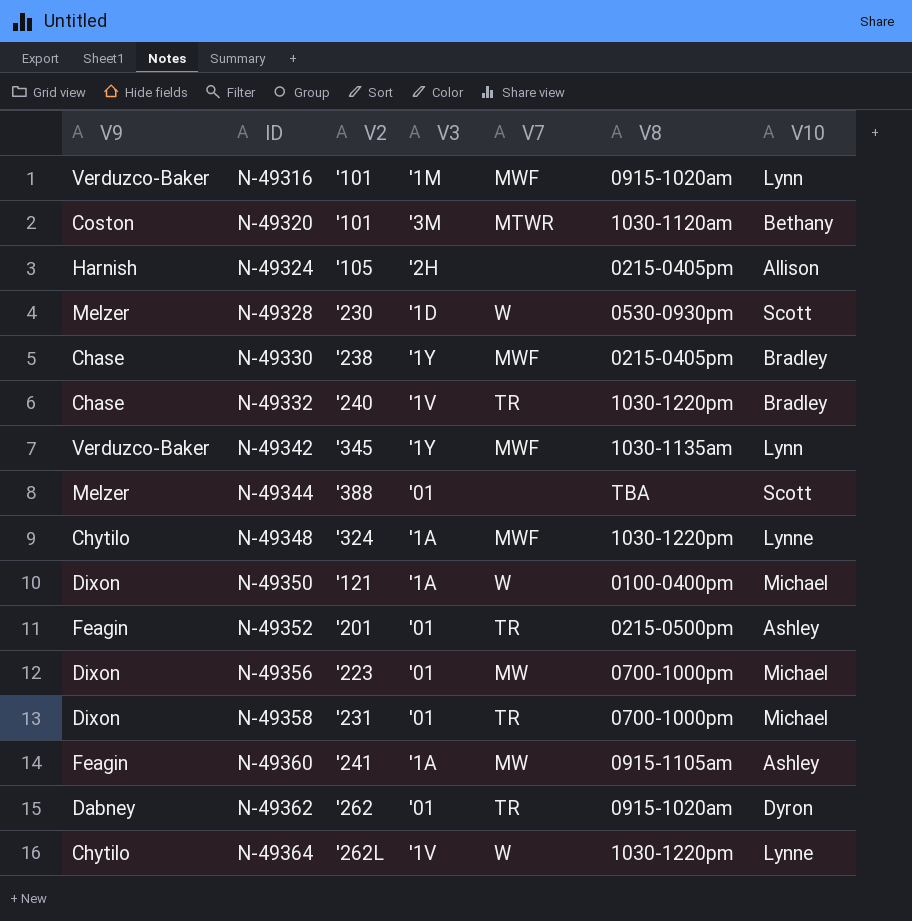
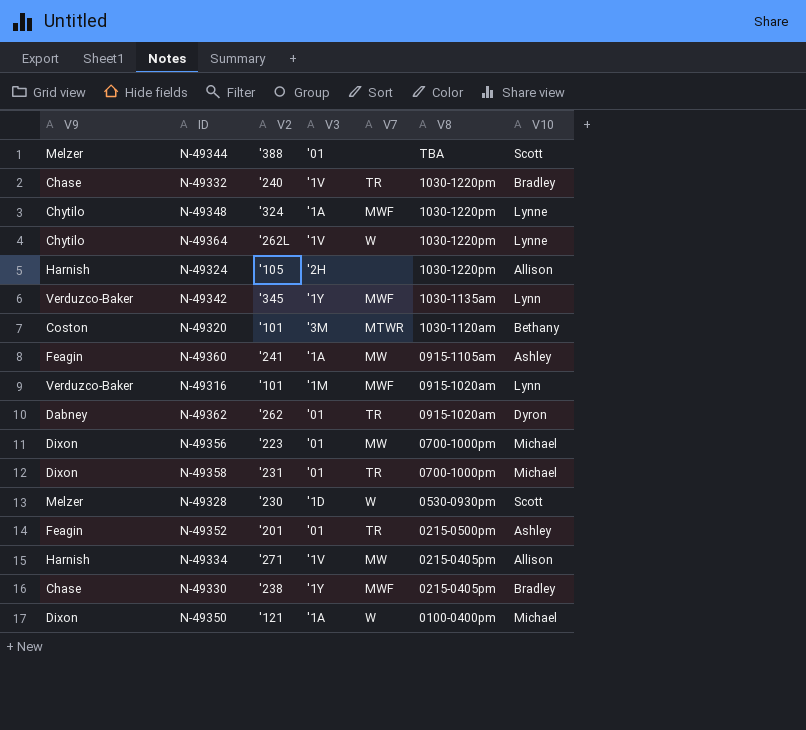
row order: ID ascending -> V8 descending
N-49324 | V8: 0215-0405pm -> 1030-1220pm
row N-49334: none -> Harnish | '271 | '1V | MW | 0215-0405pm | Allison

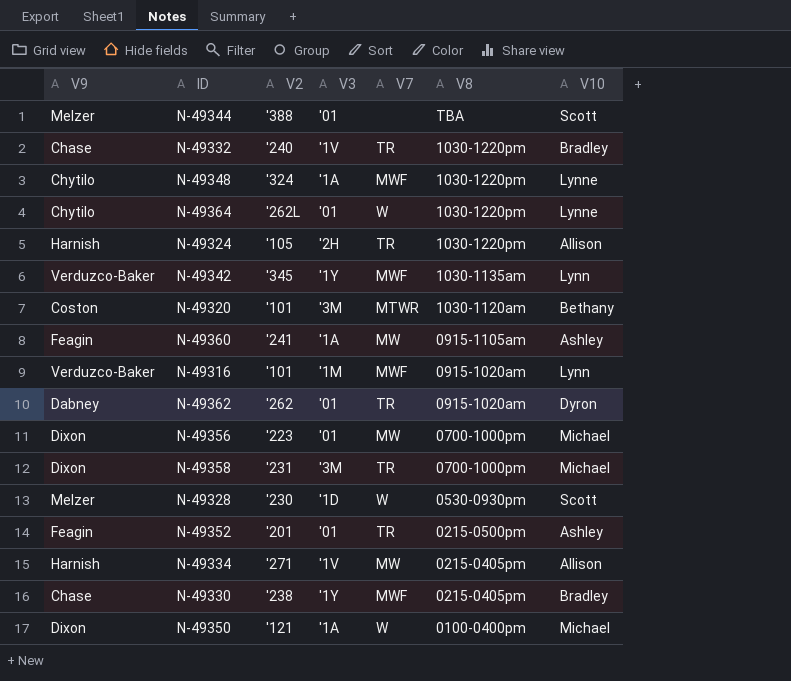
N-49364 | V3: '1V -> '01
N-49324 | V7: none -> TR
N-49358 | V3: '01 -> '3M

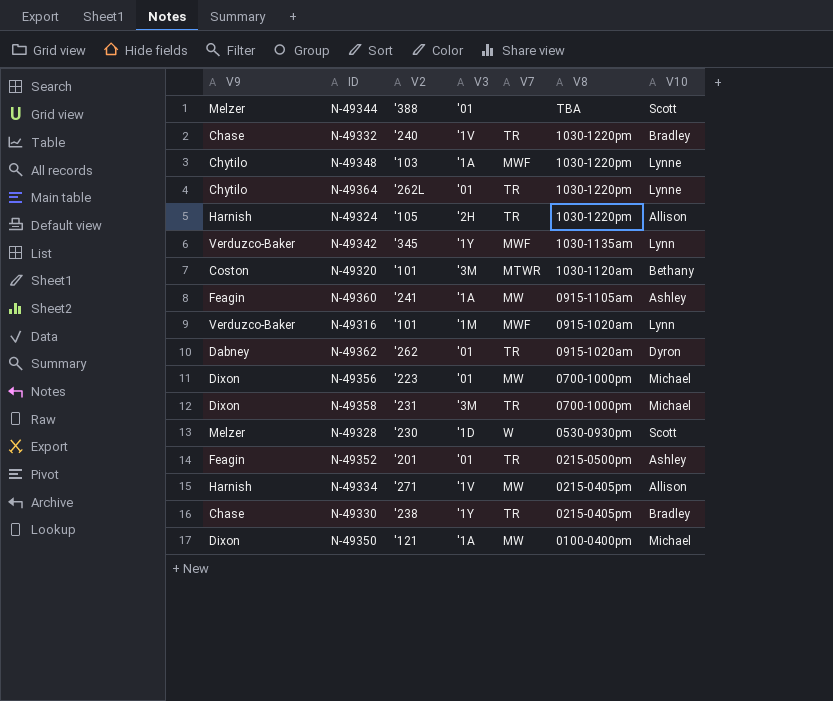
N-49348 | V2: '324 -> '103
N-49364 | V7: W -> TR
N-49330 | V7: MWF -> TR
N-49350 | V7: W -> MW

